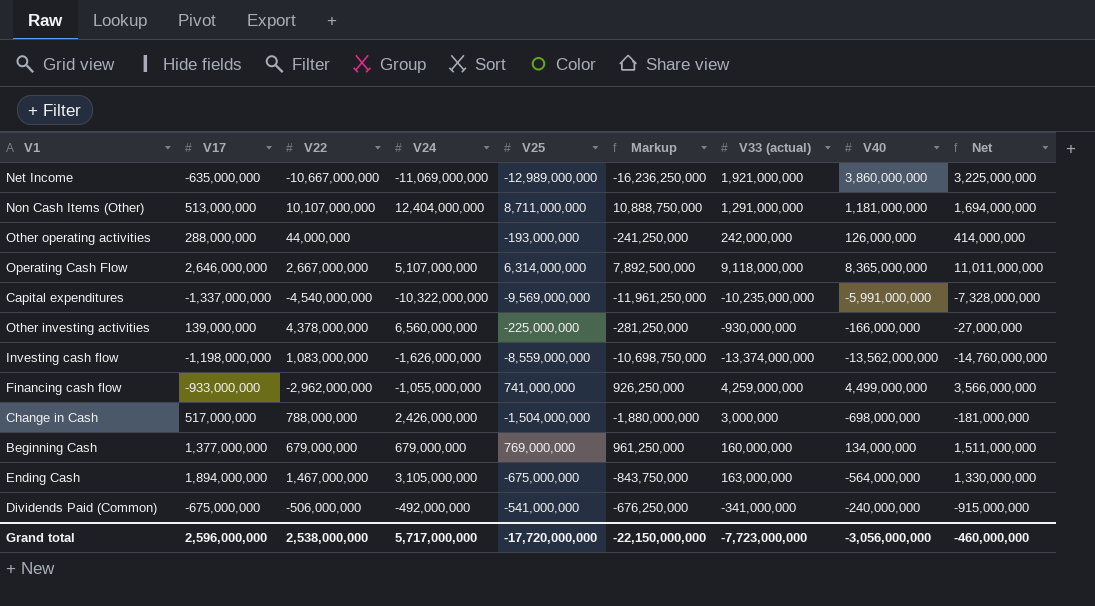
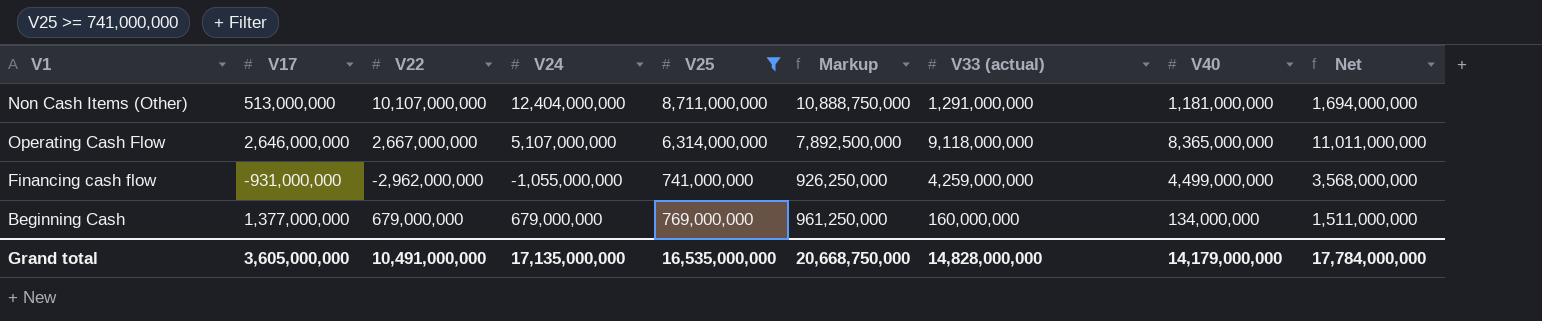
filter: none -> V25 >= 741,000,000
Financing cash flow | V17: -933,000,000 -> -931,000,000
Financing cash flow | Net: 3,566,000,000 -> 3,568,000,000
Grand total | V17: 2,596,000,000 -> 3,605,000,000
Grand total | V22: 2,538,000,000 -> 10,491,000,000
Grand total | V24: 5,717,000,000 -> 17,135,000,000
Grand total | V25: -17,720,000,000 -> 16,535,000,000
Grand total | Markup: -22,150,000,000 -> 20,668,750,000
Grand total | V33 (actual): -7,723,000,000 -> 14,828,000,000
Grand total | V40: -3,056,000,000 -> 14,179,000,000
Grand total | Net: -460,000,000 -> 17,784,000,000

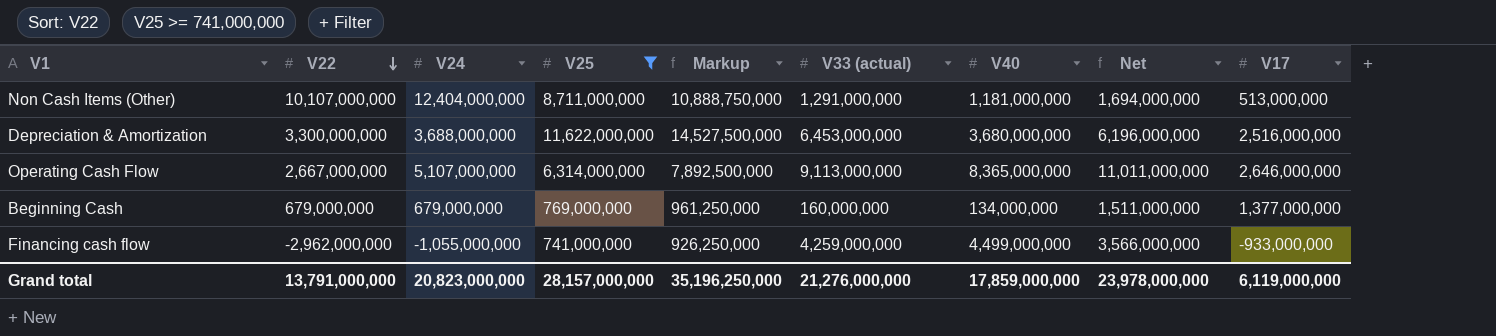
row order: none -> V22 descending
column V17 | position: 2 -> 9
row Depreciation & Amortization: none -> 3,300,000,000 | 3,688,000,000 | 11,622,000,000 | 14,527,500,000 | 6,453,000,000 | 3,680,000,000 | 6,196,000,000 | 2,516,000,000
Operating Cash Flow | V33 (actual): 9,118,000,000 -> 9,113,000,000
Financing cash flow | Net: 3,568,000,000 -> 3,566,000,000
Financing cash flow | V17: -931,000,000 -> -933,000,000
Grand total | V22: 10,491,000,000 -> 13,791,000,000
Grand total | V24: 17,135,000,000 -> 20,823,000,000
Grand total | V25: 16,535,000,000 -> 28,157,000,000
Grand total | Markup: 20,668,750,000 -> 35,196,250,000
Grand total | V33 (actual): 14,828,000,000 -> 21,276,000,000
Grand total | V40: 14,179,000,000 -> 17,859,000,000
Grand total | Net: 17,784,000,000 -> 23,978,000,000
Grand total | V17: 3,605,000,000 -> 6,119,000,000

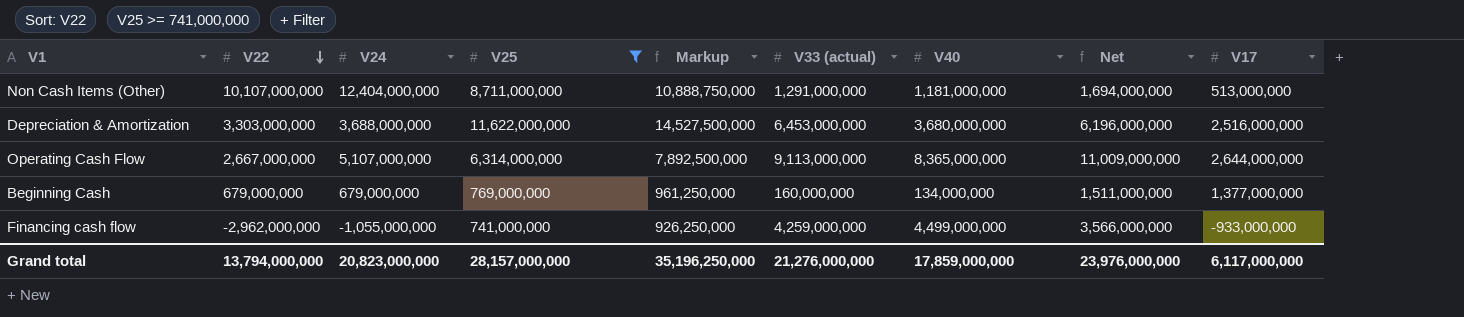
Depreciation & Amortization | V22: 3,300,000,000 -> 3,303,000,000
Operating Cash Flow | Net: 11,011,000,000 -> 11,009,000,000
Operating Cash Flow | V17: 2,646,000,000 -> 2,644,000,000
Grand total | V22: 13,791,000,000 -> 13,794,000,000
Grand total | Net: 23,978,000,000 -> 23,976,000,000
Grand total | V17: 6,119,000,000 -> 6,117,000,000

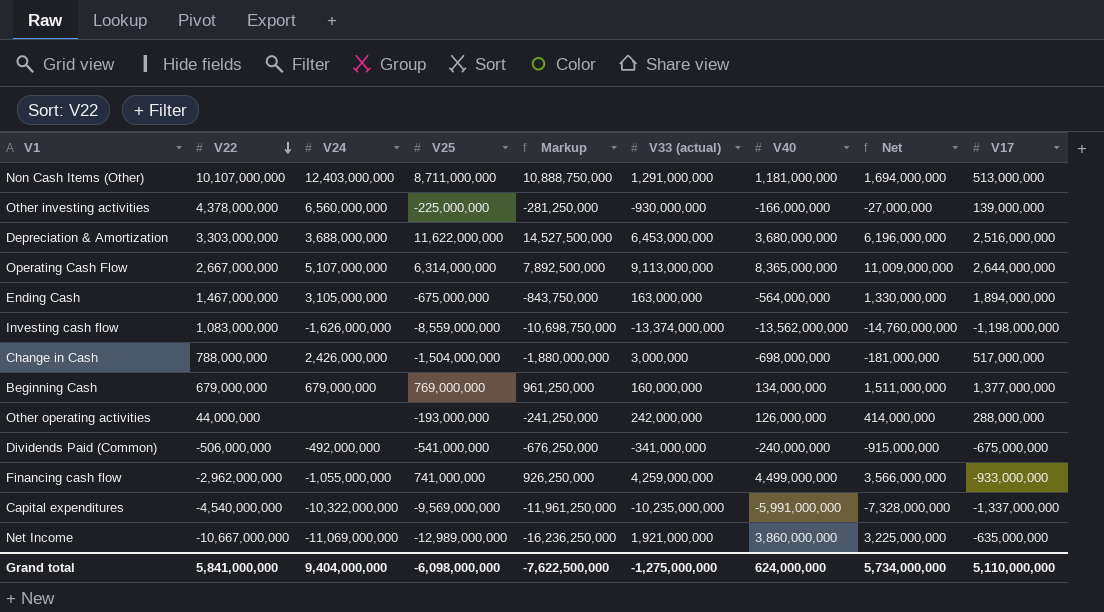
filter: V25 >= 741,000,000 -> none
Non Cash Items (Other) | V24: 12,404,000,000 -> 12,403,000,000
Grand total | V22: 13,794,000,000 -> 5,841,000,000
Grand total | V24: 20,823,000,000 -> 9,404,000,000
Grand total | V25: 28,157,000,000 -> -6,098,000,000
Grand total | Markup: 35,196,250,000 -> -7,622,500,000
Grand total | V33 (actual): 21,276,000,000 -> -1,275,000,000
Grand total | V40: 17,859,000,000 -> 624,000,000
Grand total | Net: 23,976,000,000 -> 5,734,000,000
Grand total | V17: 6,117,000,000 -> 5,110,000,000

